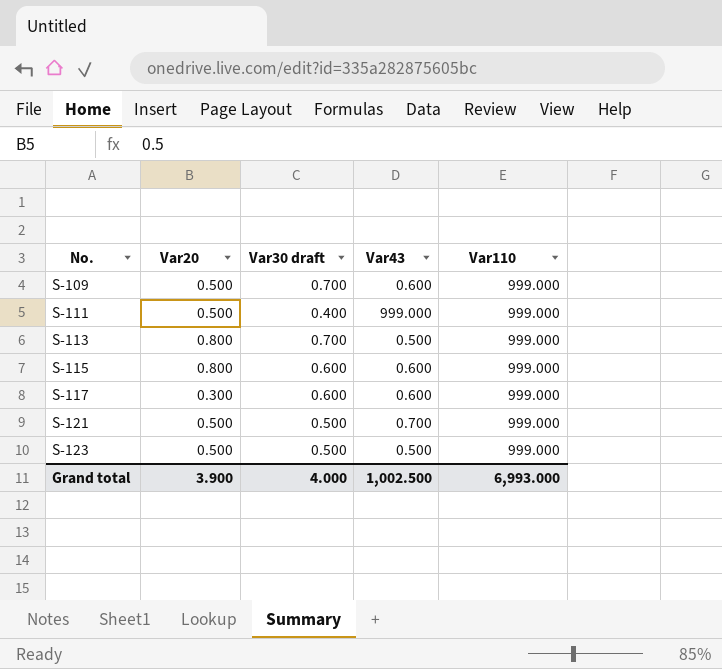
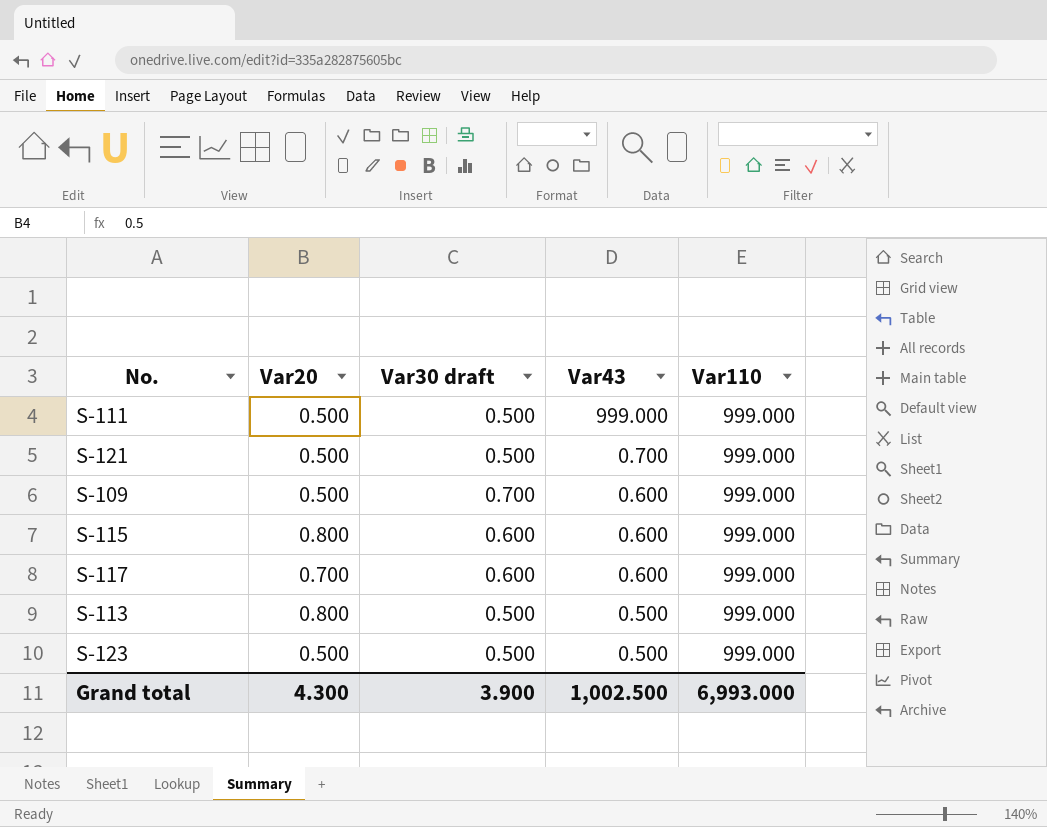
row order: No. ascending -> Var43 descending
S-111 | Var30 draft: 0.400 -> 0.500
S-117 | Var20: 0.300 -> 0.700
S-113 | Var30 draft: 0.700 -> 0.500
Grand total | Var20: 3.900 -> 4.300
Grand total | Var30 draft: 4.000 -> 3.900

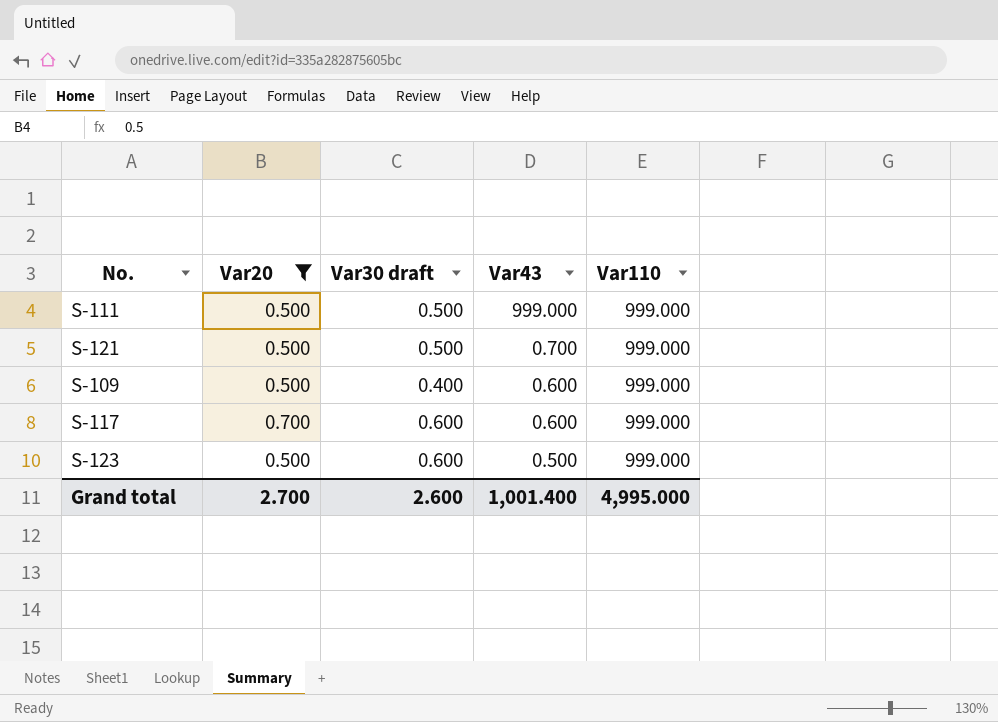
filter: none -> Var20 != 0.800
S-109 | Var30 draft: 0.700 -> 0.400
S-123 | Var30 draft: 0.500 -> 0.600
Grand total | Var20: 4.300 -> 2.700
Grand total | Var30 draft: 3.900 -> 2.600
Grand total | Var43: 1,002.500 -> 1,001.400
Grand total | Var110: 6,993.000 -> 4,995.000

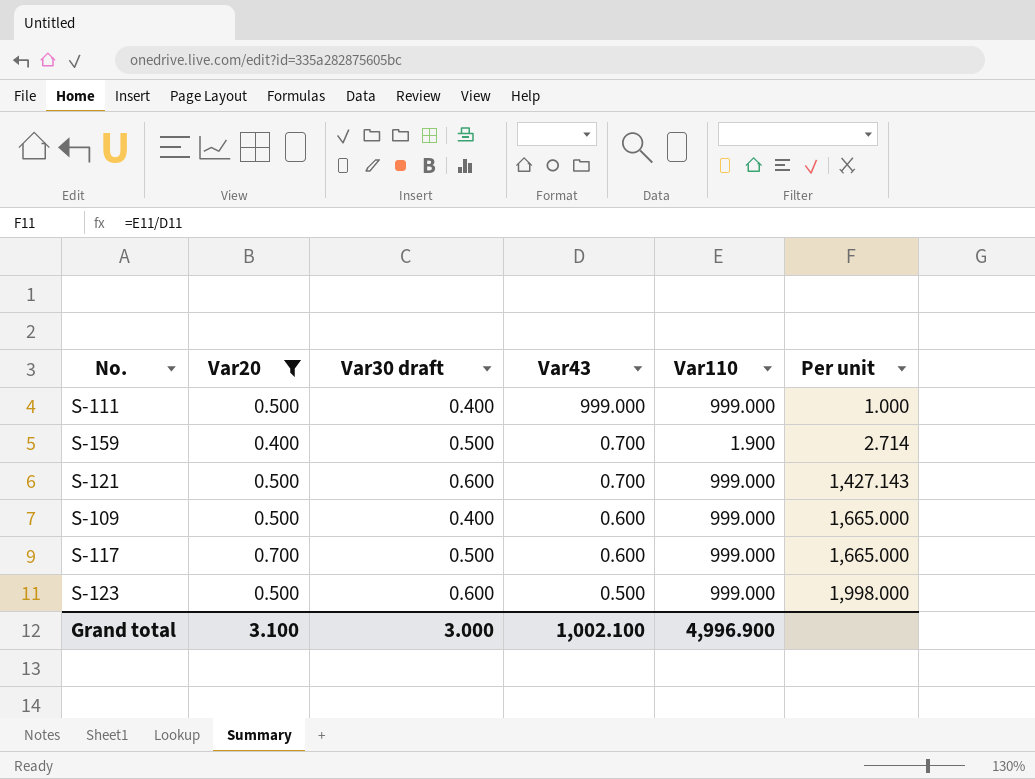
column Per unit | formula: none -> [Var110] / [Var43]
S-111 | Var30 draft: 0.500 -> 0.400
row S-159: none -> 0.400 | 0.500 | 0.700 | 1.900 | 2.714
S-121 | Var30 draft: 0.500 -> 0.600
S-117 | Var30 draft: 0.600 -> 0.500
Grand total | Var20: 2.700 -> 3.100
Grand total | Var30 draft: 2.600 -> 3.000
Grand total | Var43: 1,001.400 -> 1,002.100
Grand total | Var110: 4,995.000 -> 4,996.900

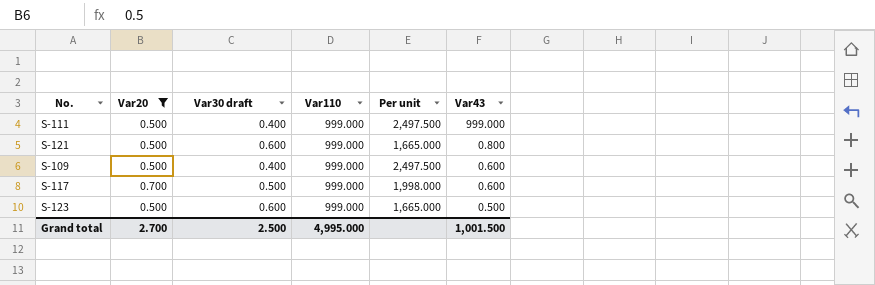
column Per unit | formula: [Var110] / [Var43] -> [Var110] / [Var30 draft]
column Var43 | position: 4 -> 6
row S-159: 0.400 | 0.500 | 0.700 | 1.900 | 2.714 -> none
S-121 | Var43: 0.700 -> 0.800
Grand total | Var20: 3.100 -> 2.700
Grand total | Var30 draft: 3.000 -> 2.500
Grand total | Var110: 4,996.900 -> 4,995.000
Grand total | Var43: 1,002.100 -> 1,001.500

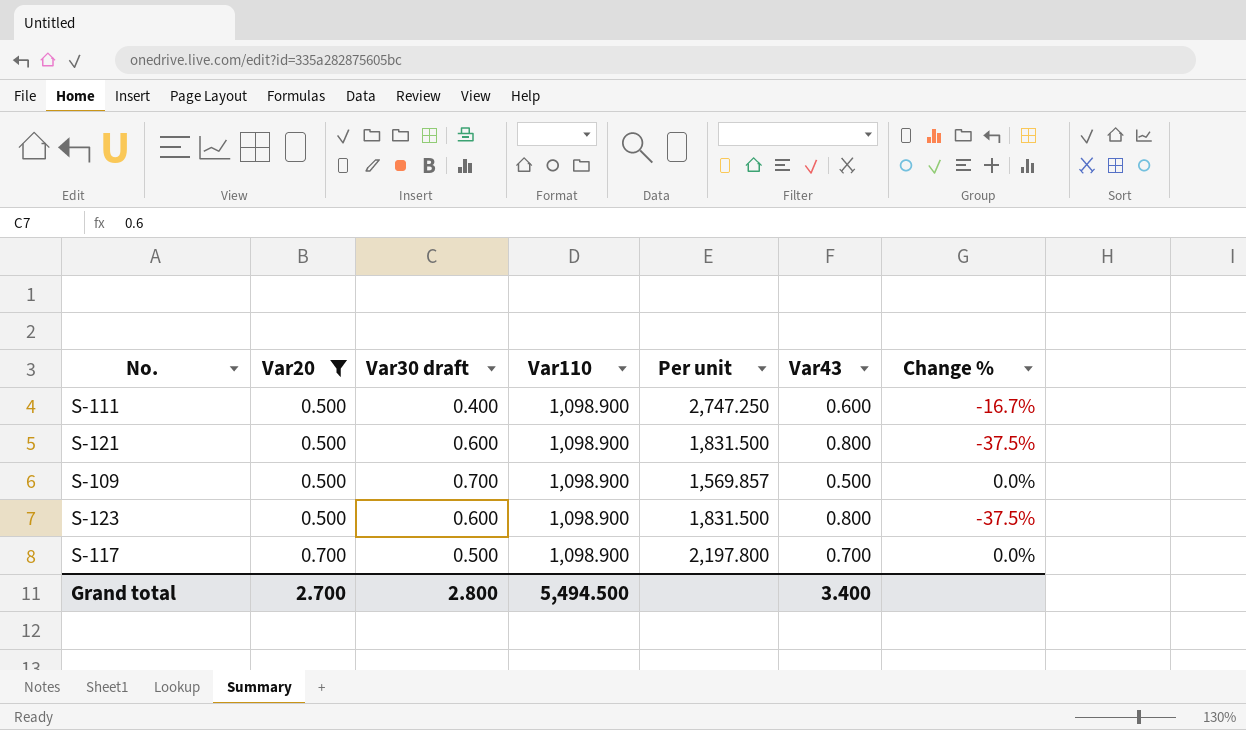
row order: Var43 descending -> Var20 ascending
column Change % | formula: none -> ([Var20] - [Var43]) / [Var43]
S-111 | Var110: 999.000 -> 1,098.900
S-111 | Per unit: 2,497.500 -> 2,747.250
S-111 | Var43: 999.000 -> 0.600
S-121 | Var110: 999.000 -> 1,098.900
S-121 | Per unit: 1,665.000 -> 1,831.500
S-109 | Var30 draft: 0.400 -> 0.700
S-109 | Var110: 999.000 -> 1,098.900
S-109 | Per unit: 2,497.500 -> 1,569.857
S-109 | Var43: 0.600 -> 0.500
S-123 | Var110: 999.000 -> 1,098.900
S-123 | Per unit: 1,665.000 -> 1,831.500
S-123 | Var43: 0.500 -> 0.800
S-117 | Var110: 999.000 -> 1,098.900
S-117 | Per unit: 1,998.000 -> 2,197.800
S-117 | Var43: 0.600 -> 0.700
Grand total | Var30 draft: 2.500 -> 2.800
Grand total | Var110: 4,995.000 -> 5,494.500
Grand total | Var43: 1,001.500 -> 3.400

